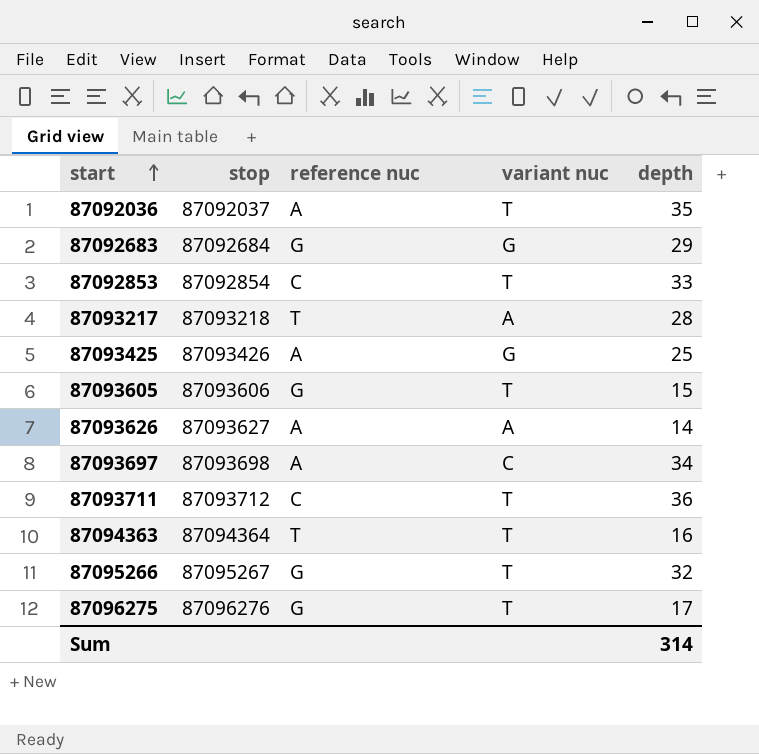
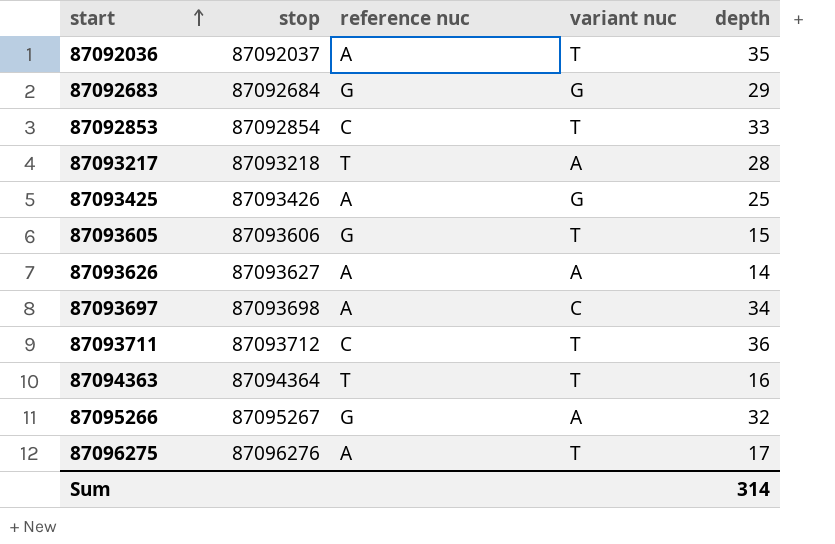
87095266 | variant nuc: T -> A
87096275 | reference nuc: G -> A

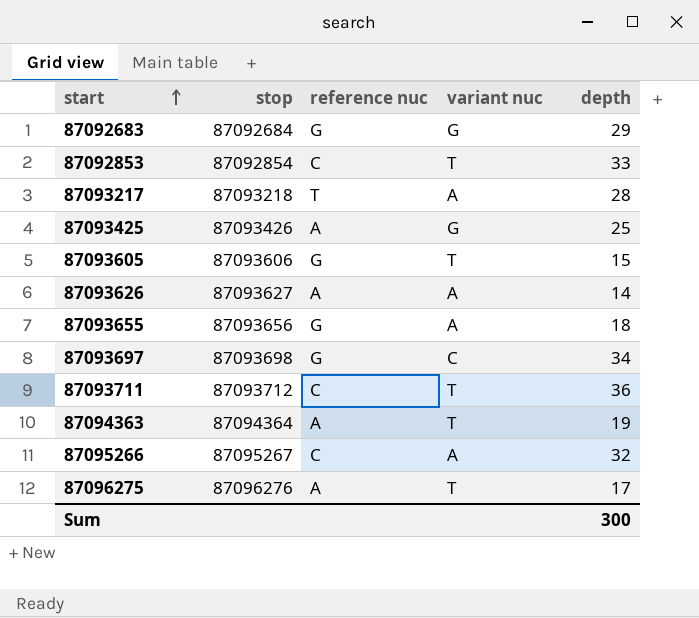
row 87092036: 87092037 | A | T | 35 -> none
row 87093655: none -> 87093656 | G | A | 18
87093697 | reference nuc: A -> G
87094363 | reference nuc: T -> A
87094363 | depth: 16 -> 19
87095266 | reference nuc: G -> C
Sum | depth: 314 -> 300

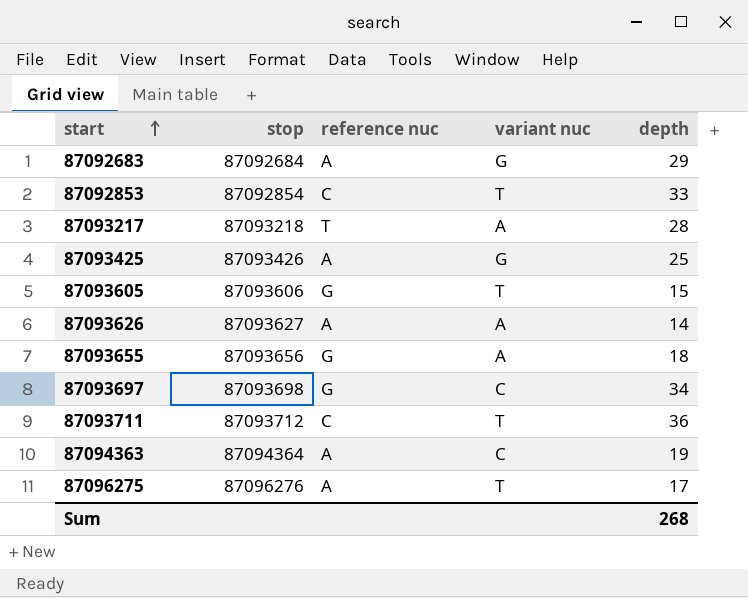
row 87095266: 87095267 | C | A | 32 -> none
87092683 | reference nuc: G -> A
87094363 | variant nuc: T -> C
Sum | depth: 300 -> 268

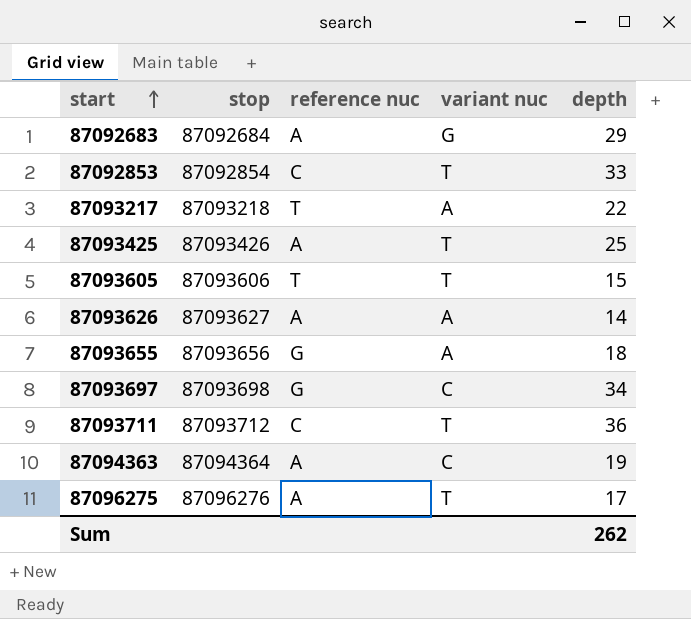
87093217 | depth: 28 -> 22
87093425 | variant nuc: G -> T
87093605 | reference nuc: G -> T
Sum | depth: 268 -> 262

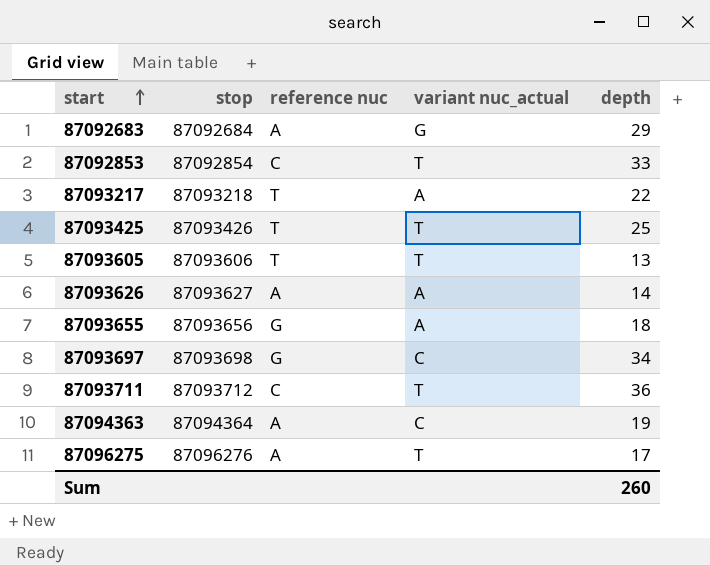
column name: variant nuc -> variant nuc_actual
87093425 | reference nuc: A -> T
87093605 | depth: 15 -> 13
Sum | depth: 262 -> 260

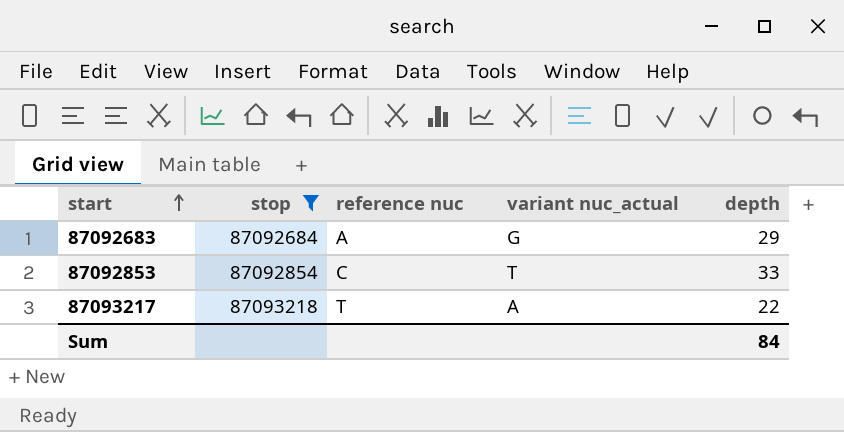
filter: none -> stop <= 87093218
Sum | depth: 260 -> 84

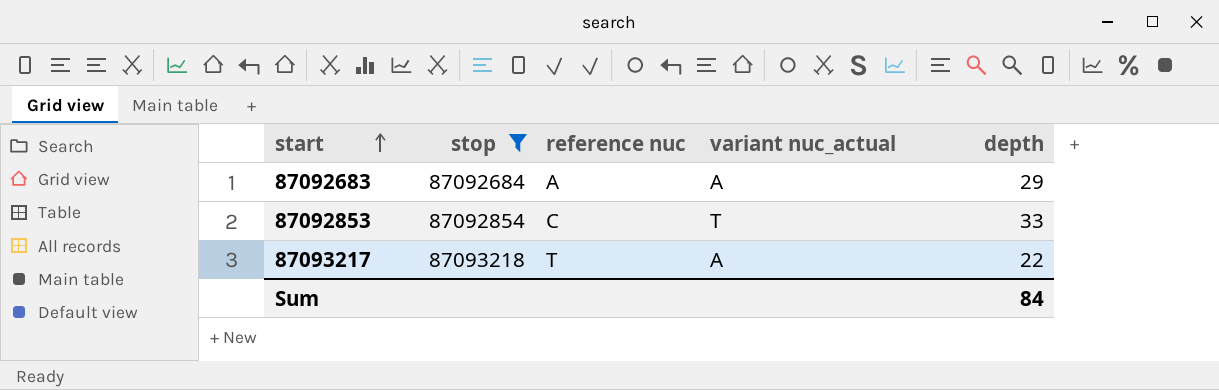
87092683 | variant nuc_actual: G -> A

